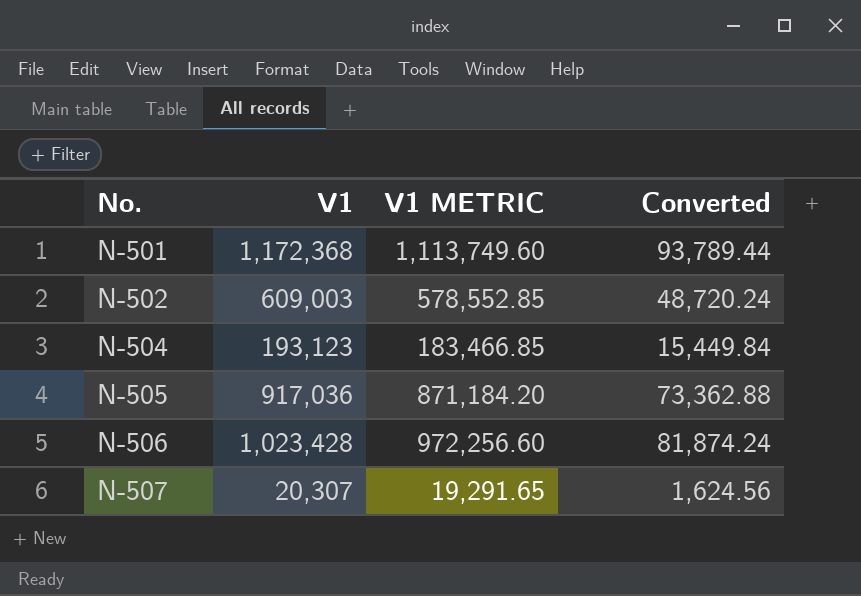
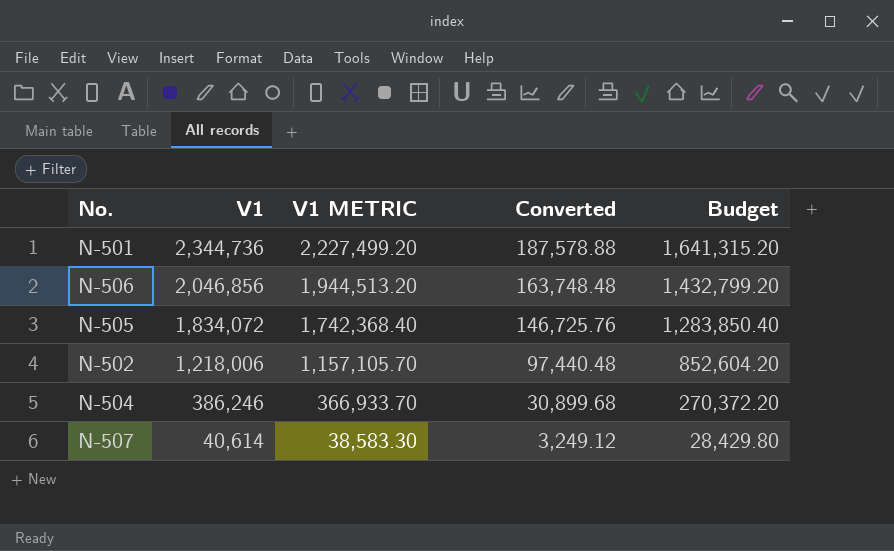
row order: No. ascending -> V1 descending
column Budget | formula: none -> [V1] * 0.7
N-501 | V1: 1,172,368 -> 2,344,736
N-501 | V1 METRIC: 1,113,749.60 -> 2,227,499.20
N-501 | Converted: 93,789.44 -> 187,578.88
N-506 | V1: 1,023,428 -> 2,046,856
N-506 | V1 METRIC: 972,256.60 -> 1,944,513.20
N-506 | Converted: 81,874.24 -> 163,748.48
N-505 | V1: 917,036 -> 1,834,072
N-505 | V1 METRIC: 871,184.20 -> 1,742,368.40
N-505 | Converted: 73,362.88 -> 146,725.76
N-502 | V1: 609,003 -> 1,218,006
N-502 | V1 METRIC: 578,552.85 -> 1,157,105.70
N-502 | Converted: 48,720.24 -> 97,440.48
N-504 | V1: 193,123 -> 386,246
N-504 | V1 METRIC: 183,466.85 -> 366,933.70
N-504 | Converted: 15,449.84 -> 30,899.68
N-507 | V1: 20,307 -> 40,614
N-507 | V1 METRIC: 19,291.65 -> 38,583.30
N-507 | Converted: 1,624.56 -> 3,249.12

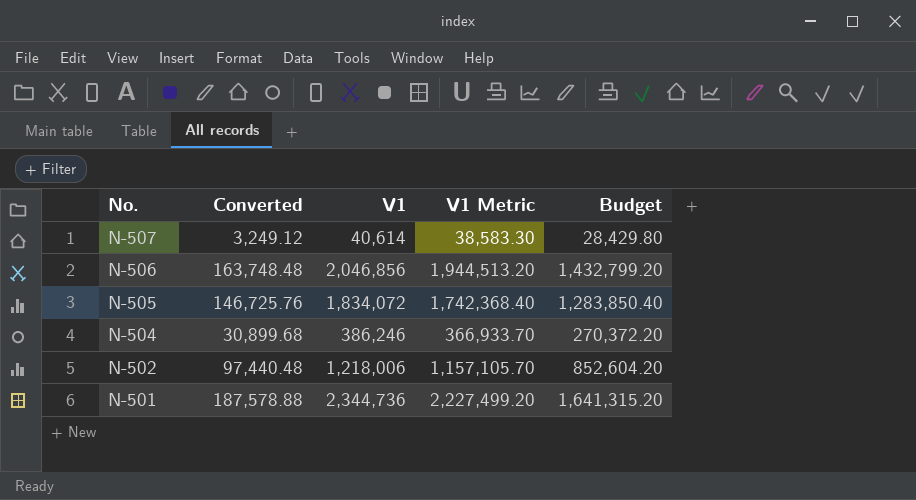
row order: V1 descending -> No. descending
column Converted | position: 4 -> 2
column name: V1 METRIC -> V1 Metric

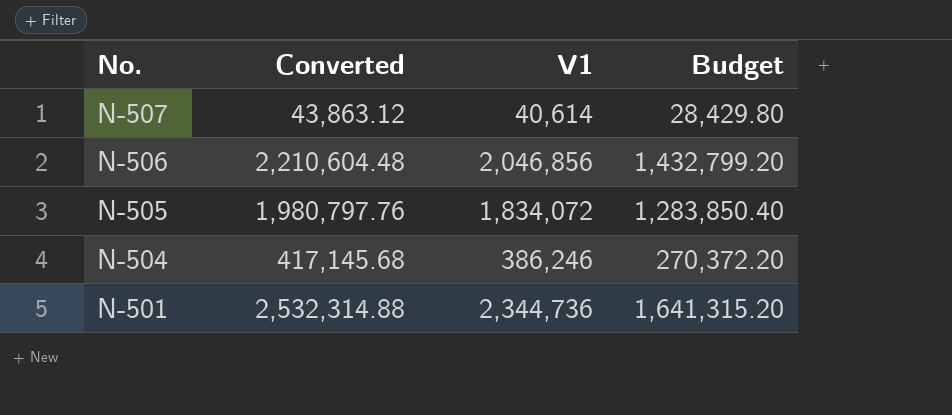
column V1 Metric | formula: [V1] * 0.95 -> none
column Converted | formula: [V1] * 0.08 -> [V1] * 1.08
row N-502: 97,440.48 | 1,218,006 | 1,157,105.70 | 852,604.20 -> none

